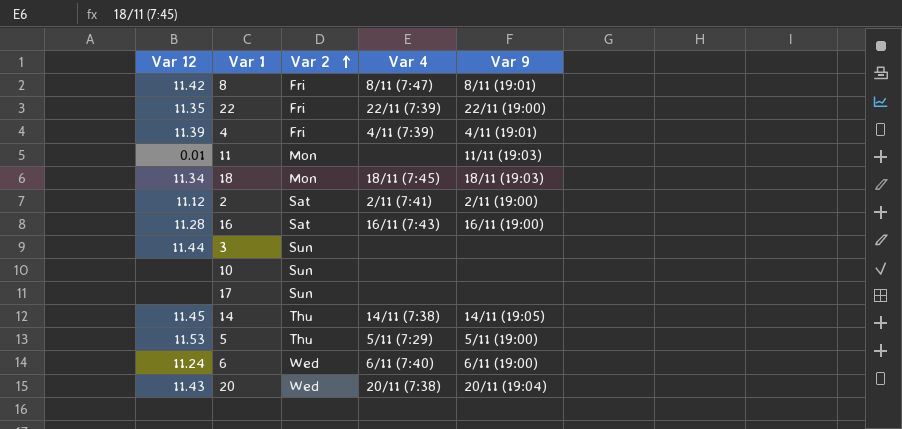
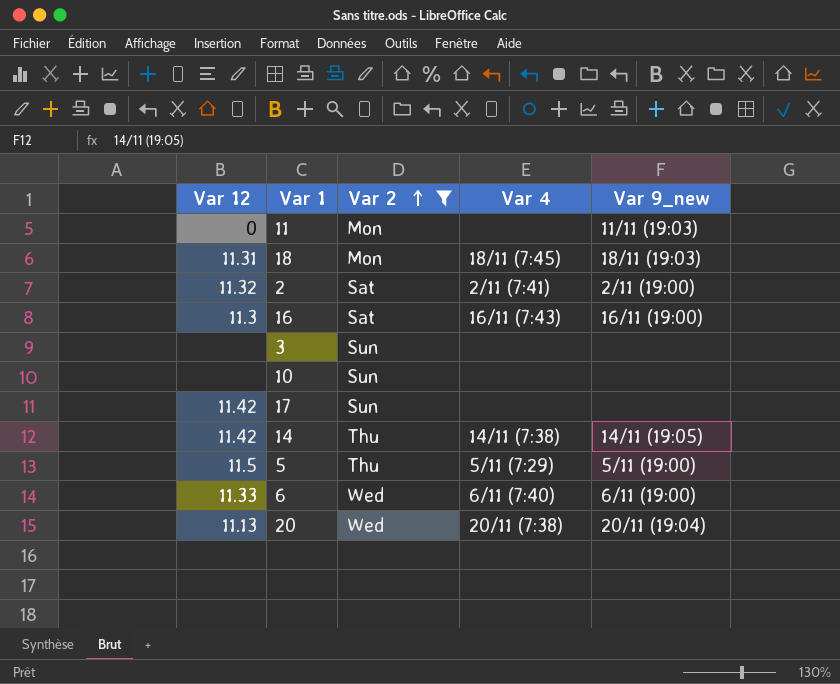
filter: none -> Var 2 != Fri
column name: Var 9 -> Var 9_new
11 | Var 12: 0.01 -> 0
18 | Var 12: 11.34 -> 11.31
2 | Var 12: 11.12 -> 11.32
16 | Var 12: 11.28 -> 11.3
3 | Var 12: 11.44 -> none
17 | Var 12: none -> 11.42
14 | Var 12: 11.45 -> 11.42
5 | Var 12: 11.53 -> 11.5
6 | Var 12: 11.24 -> 11.33
20 | Var 12: 11.43 -> 11.13

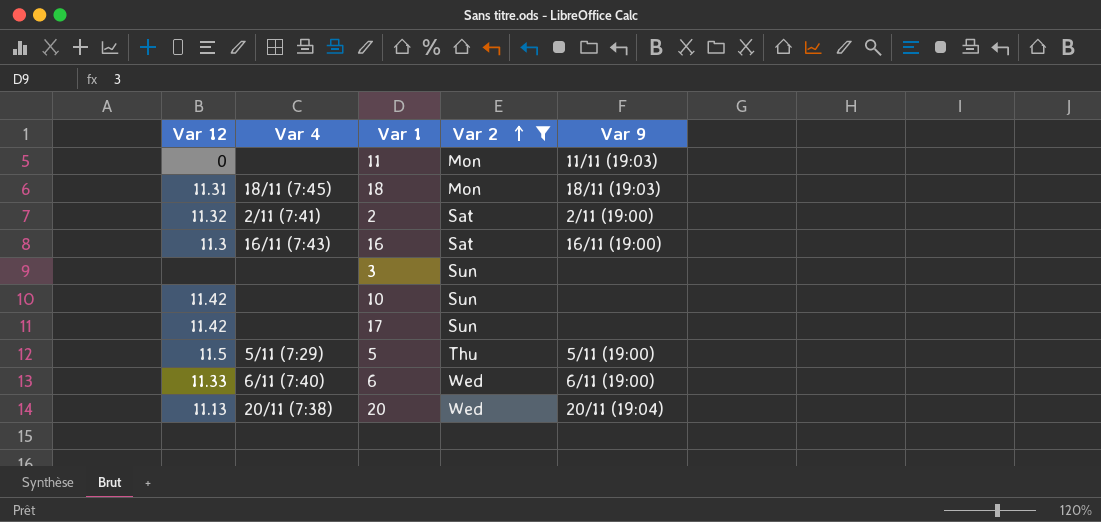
column Var 4 | position: 4 -> 2
column name: Var 9_new -> Var 9
row 14: 11.42 | Thu | 14/11 (7:38) | 14/11 (19:05) -> none
10 | Var 12: none -> 11.42

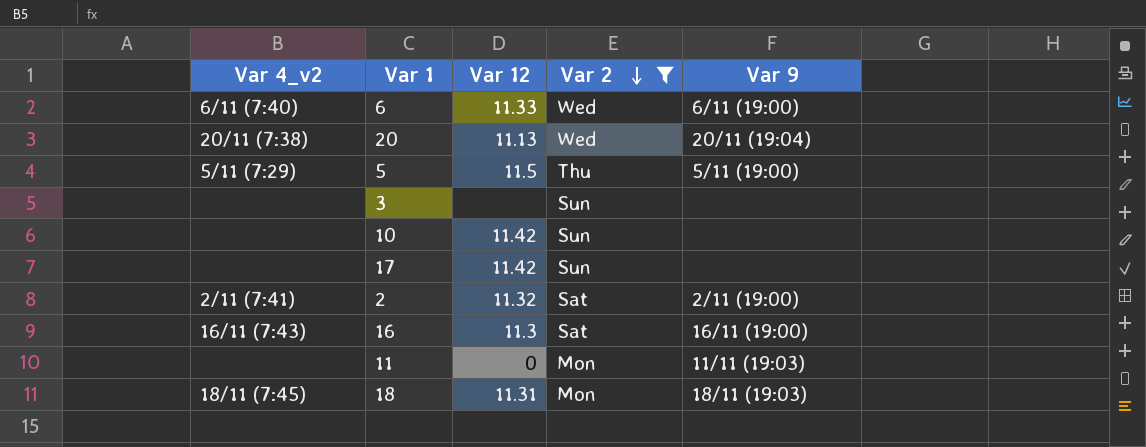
row order: Var 2 ascending -> Var 2 descending
column name: Var 4 -> Var 4_v2
column Var 12 | position: 1 -> 3

